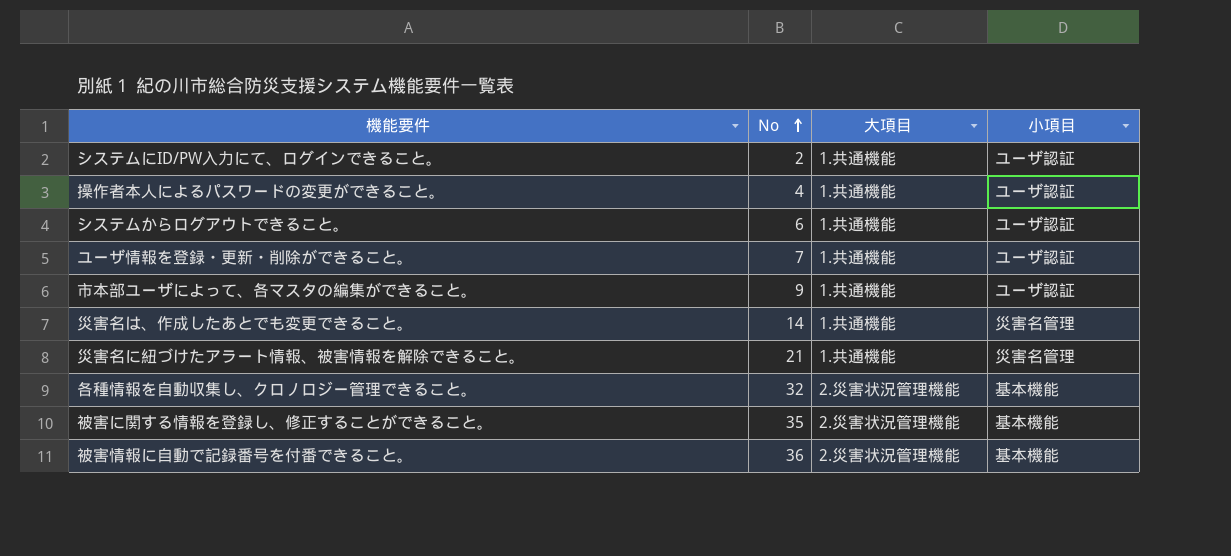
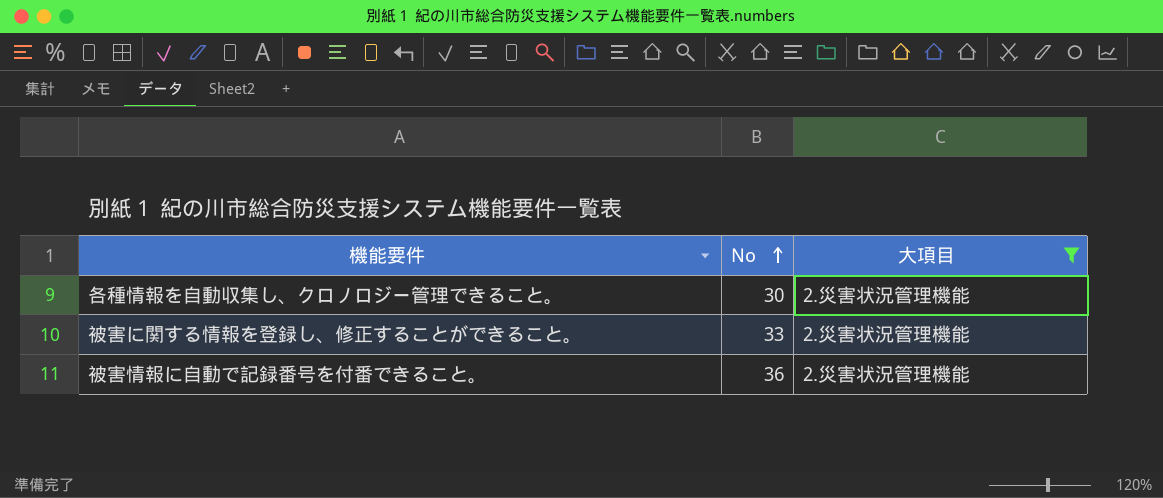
filter: none -> 大項目 = 2.災害状況管理機能
column 小項目 | position: 4 -> none
各種情報を自動収集し、クロノロジー管理できること。 | No: 32 -> 30
被害に関する情報を登録し、修正することができること。 | No: 35 -> 33

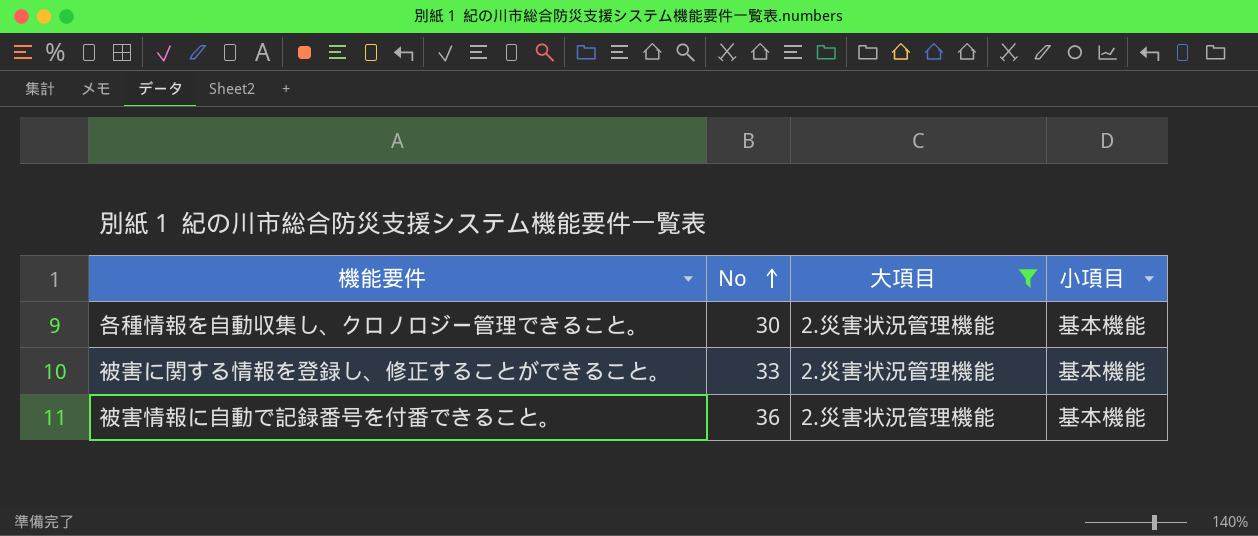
column 小項目 | position: none -> 4

